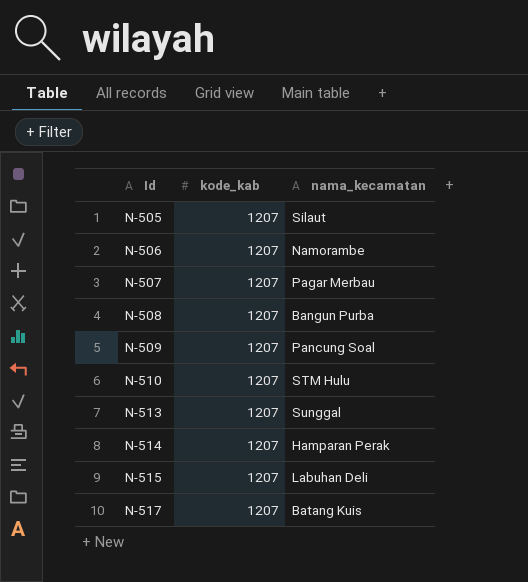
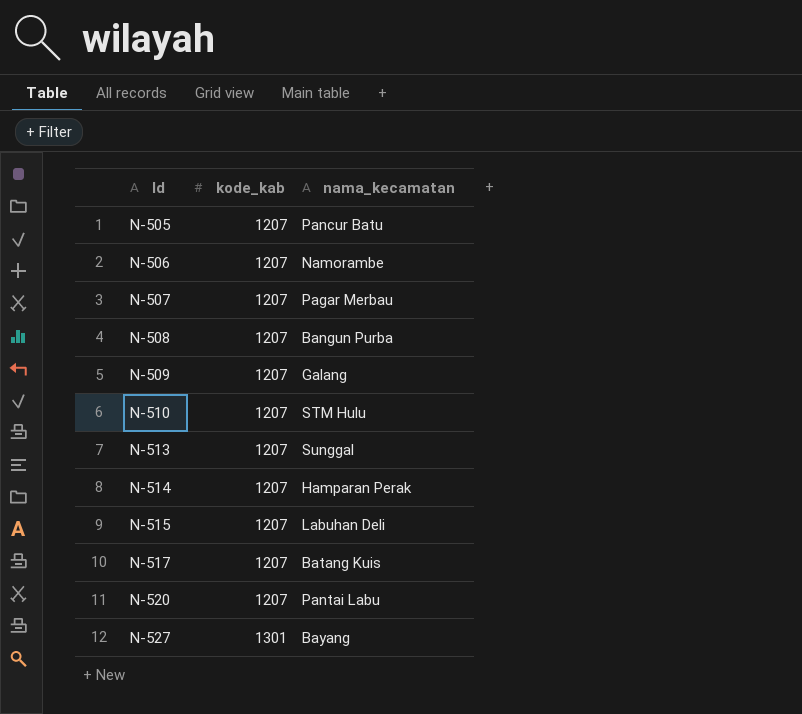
N-505 | nama_kecamatan: Silaut -> Pancur Batu
N-509 | nama_kecamatan: Pancung Soal -> Galang
row N-520: none -> 1207 | Pantai Labu
row N-527: none -> 1301 | Bayang

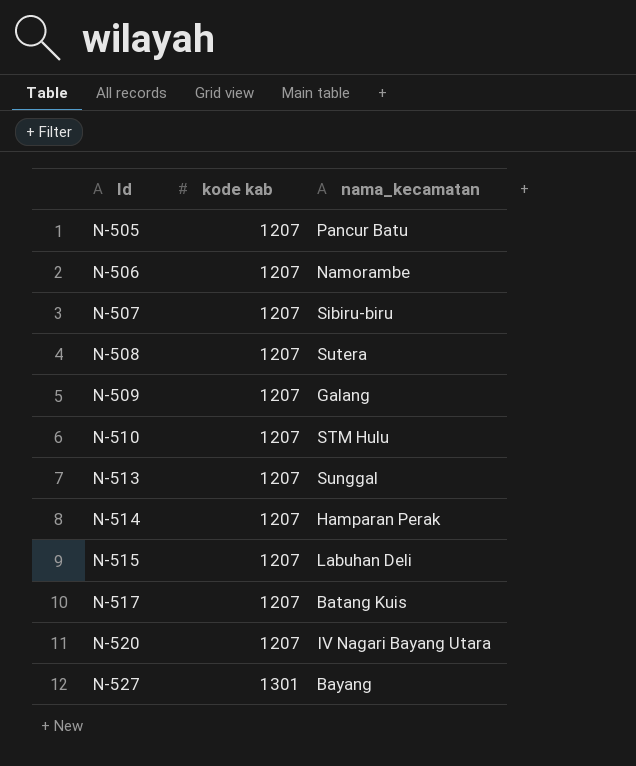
column name: kode_kab -> kode kab
N-507 | nama_kecamatan: Pagar Merbau -> Sibiru-biru
N-508 | nama_kecamatan: Bangun Purba -> Sutera
N-520 | nama_kecamatan: Pantai Labu -> IV Nagari Bayang Utara

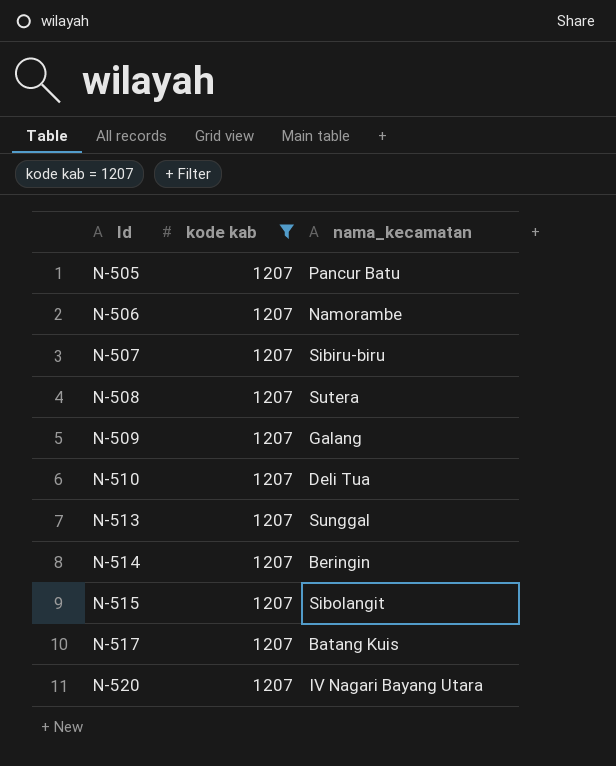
filter: none -> kode kab = 1207
N-510 | nama_kecamatan: STM Hulu -> Deli Tua
N-514 | nama_kecamatan: Hamparan Perak -> Beringin
N-515 | nama_kecamatan: Labuhan Deli -> Sibolangit

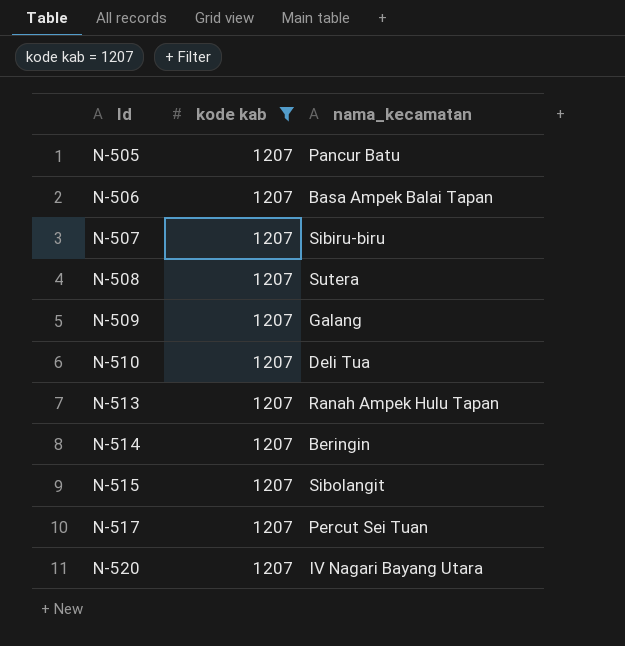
N-506 | nama_kecamatan: Namorambe -> Basa Ampek Balai Tapan
N-513 | nama_kecamatan: Sunggal -> Ranah Ampek Hulu Tapan
N-517 | nama_kecamatan: Batang Kuis -> Percut Sei Tuan

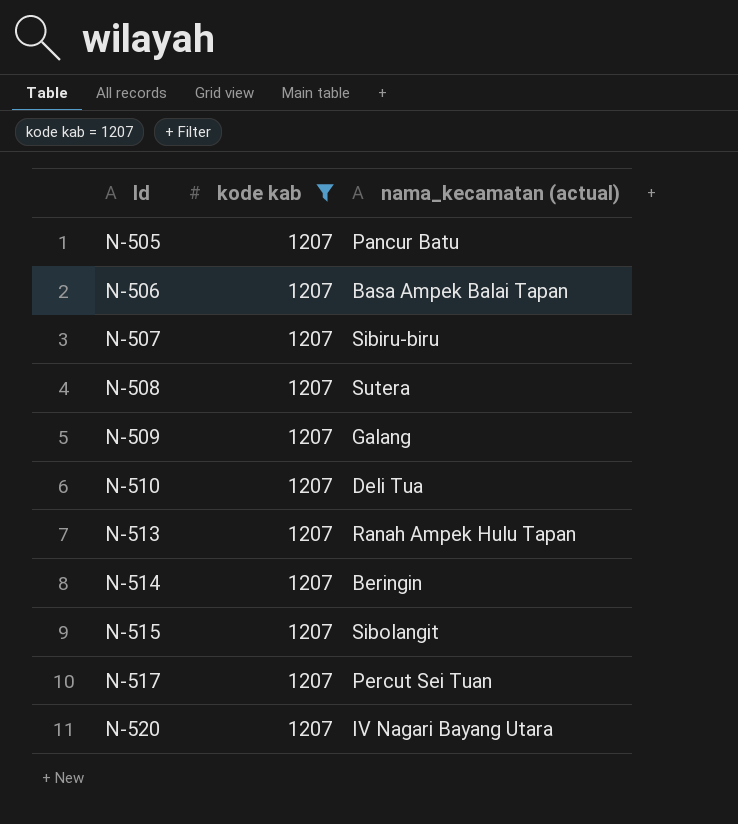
column name: nama_kecamatan -> nama_kecamatan (actual)

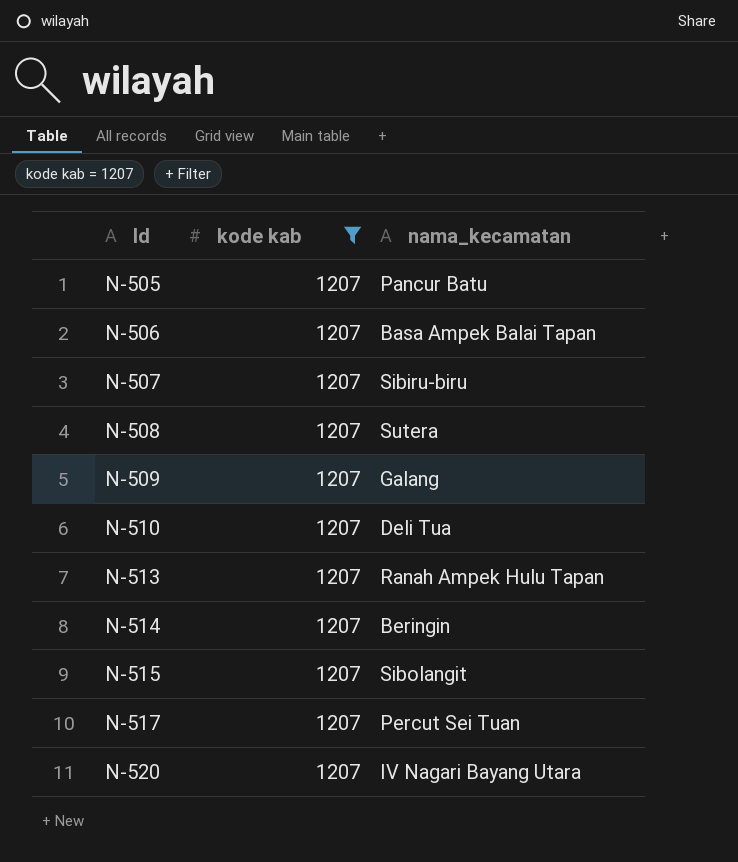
column name: nama_kecamatan (actual) -> nama_kecamatan

